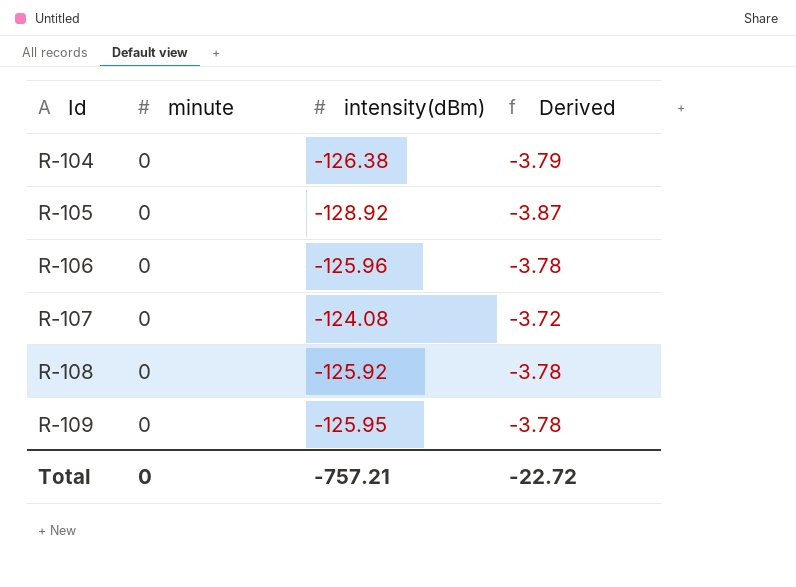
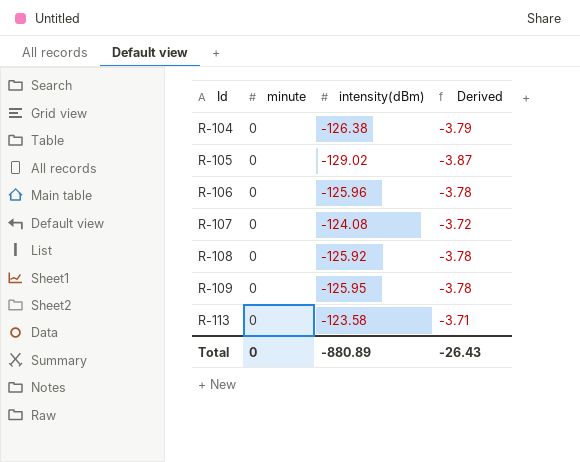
R-105 | intensity(dBm): -128.92 -> -129.02
row R-113: none -> 0 | -123.58 | -3.71
Total | intensity(dBm): -757.21 -> -880.89
Total | Derived: -22.72 -> -26.43

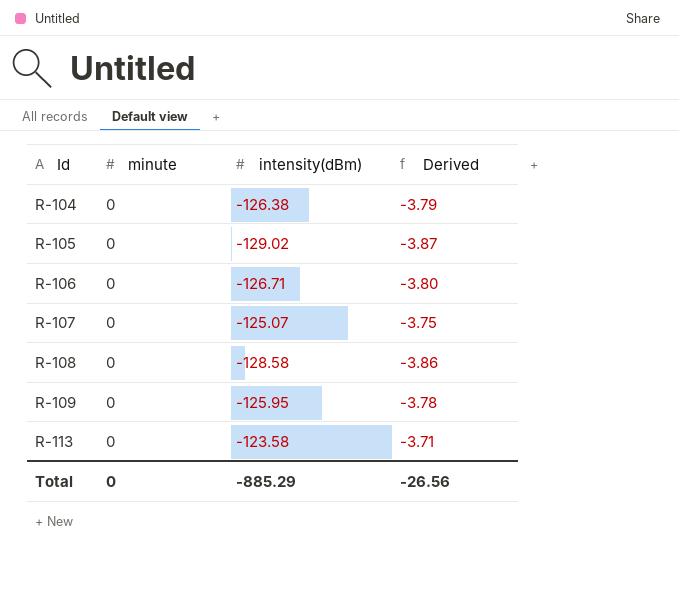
R-106 | intensity(dBm): -125.96 -> -126.71
R-106 | Derived: -3.78 -> -3.80
R-107 | intensity(dBm): -124.08 -> -125.07
R-107 | Derived: -3.72 -> -3.75
R-108 | intensity(dBm): -125.92 -> -128.58
R-108 | Derived: -3.78 -> -3.86
Total | intensity(dBm): -880.89 -> -885.29
Total | Derived: -26.43 -> -26.56

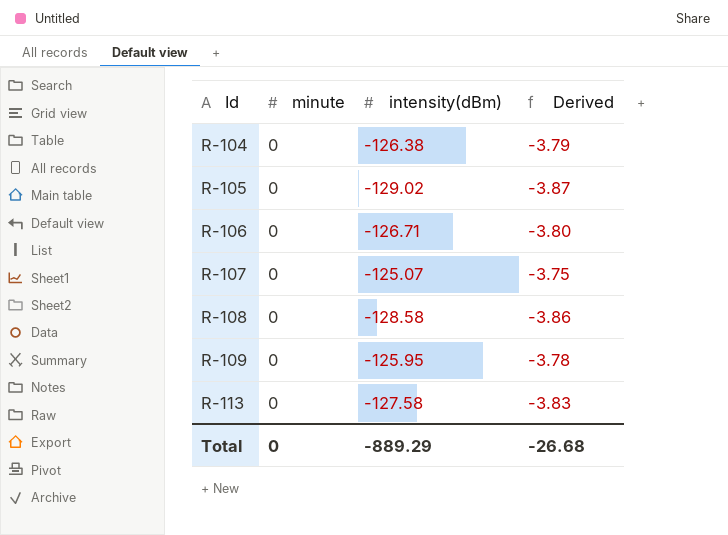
R-113 | intensity(dBm): -123.58 -> -127.58
R-113 | Derived: -3.71 -> -3.83
Total | intensity(dBm): -885.29 -> -889.29
Total | Derived: -26.56 -> -26.68

